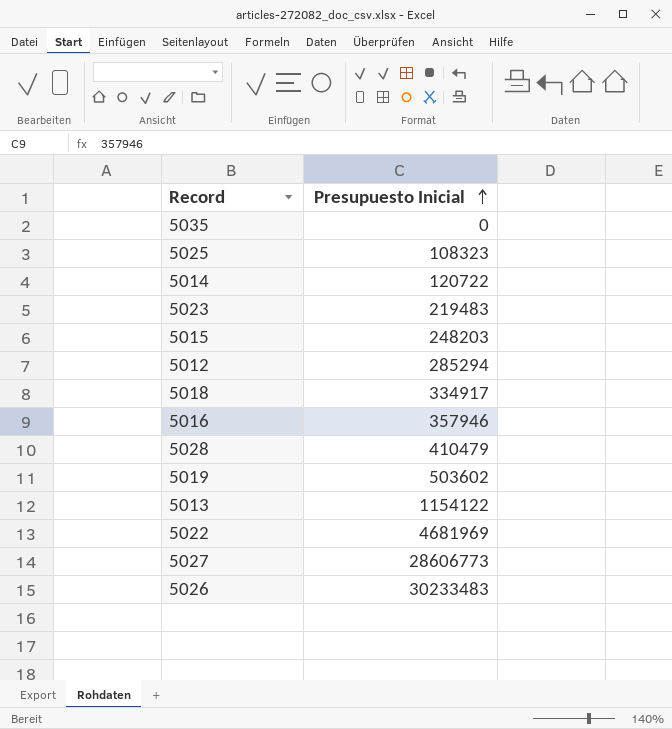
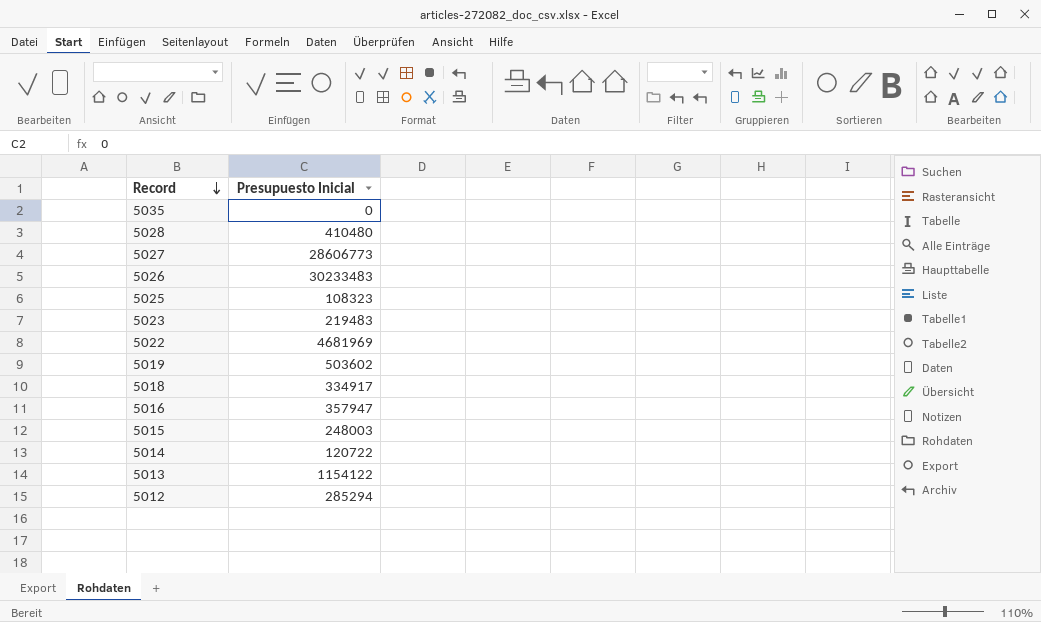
row order: Presupuesto Inicial ascending -> Record descending
5028 | Presupuesto Inicial: 410479 -> 410480
5016 | Presupuesto Inicial: 357946 -> 357947
5015 | Presupuesto Inicial: 248203 -> 248003

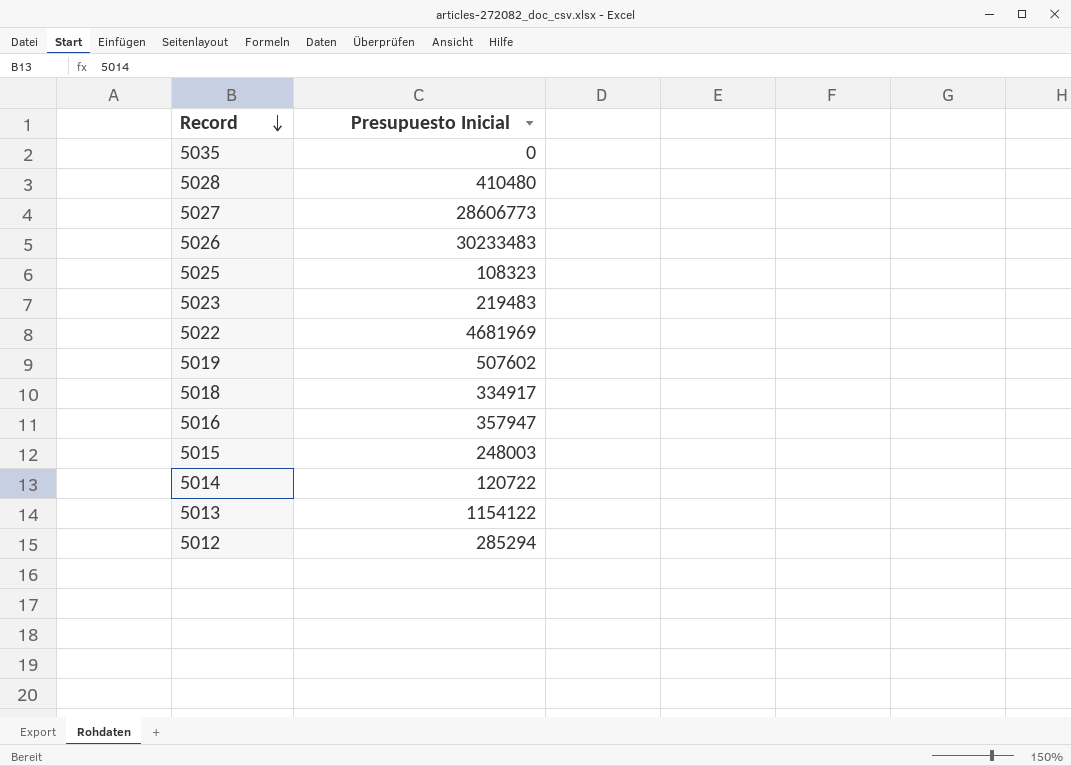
5019 | Presupuesto Inicial: 503602 -> 507602

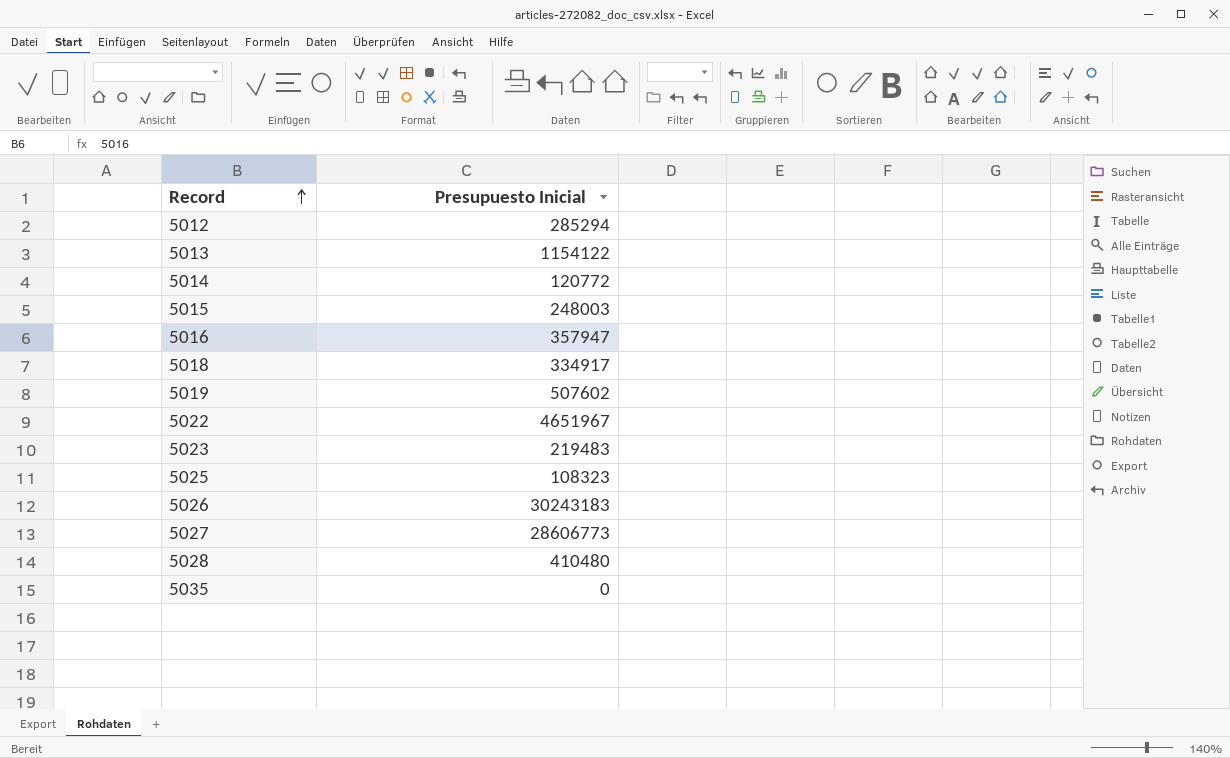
row order: Record descending -> Record ascending
5014 | Presupuesto Inicial: 120722 -> 120772
5022 | Presupuesto Inicial: 4681969 -> 4651967
5026 | Presupuesto Inicial: 30233483 -> 30243183

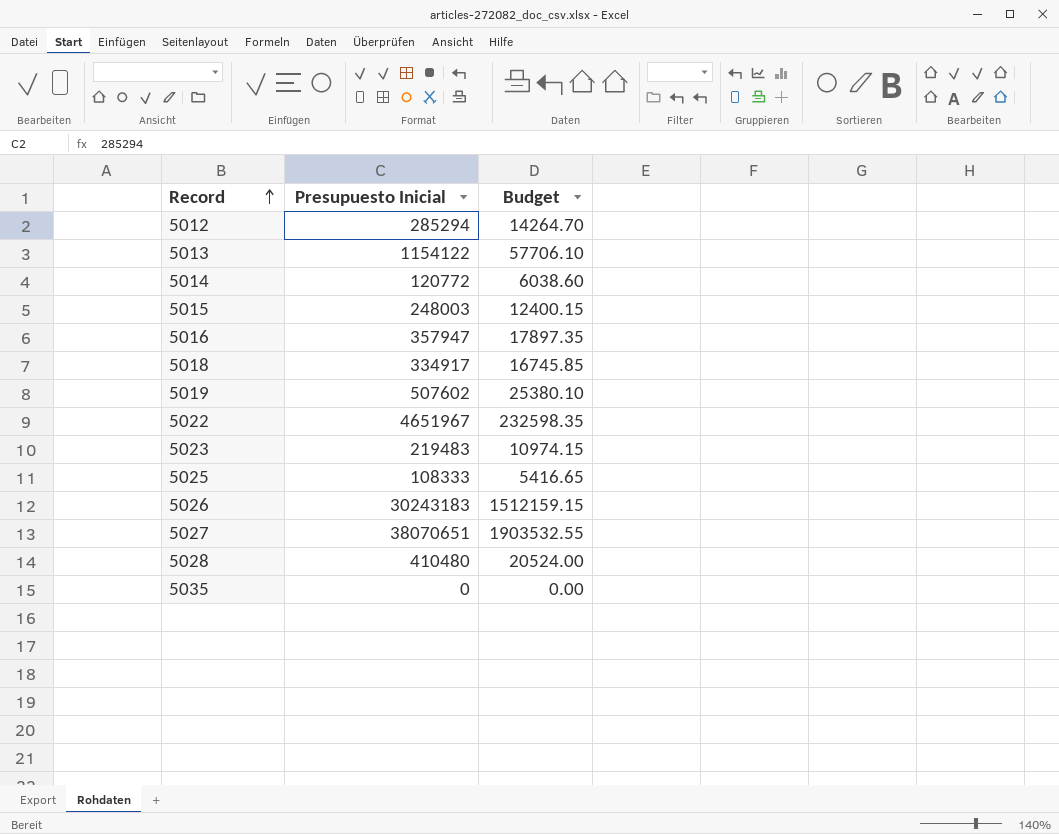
column Budget | formula: none -> [Presupuesto Inicial] * 0.05
5025 | Presupuesto Inicial: 108323 -> 108333
5027 | Presupuesto Inicial: 28606773 -> 38070651

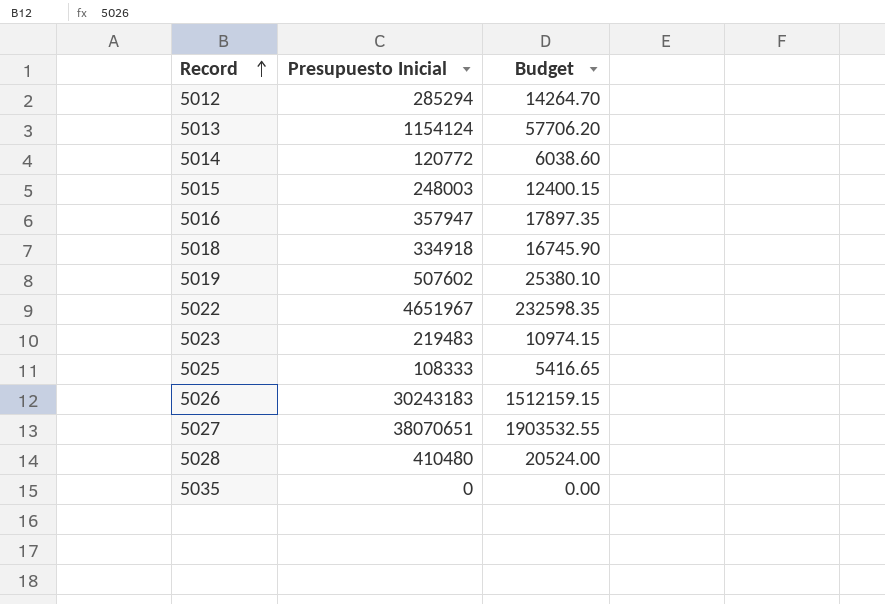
5013 | Presupuesto Inicial: 1154122 -> 1154124
5013 | Budget: 57706.10 -> 57706.20
5018 | Presupuesto Inicial: 334917 -> 334918
5018 | Budget: 16745.85 -> 16745.90

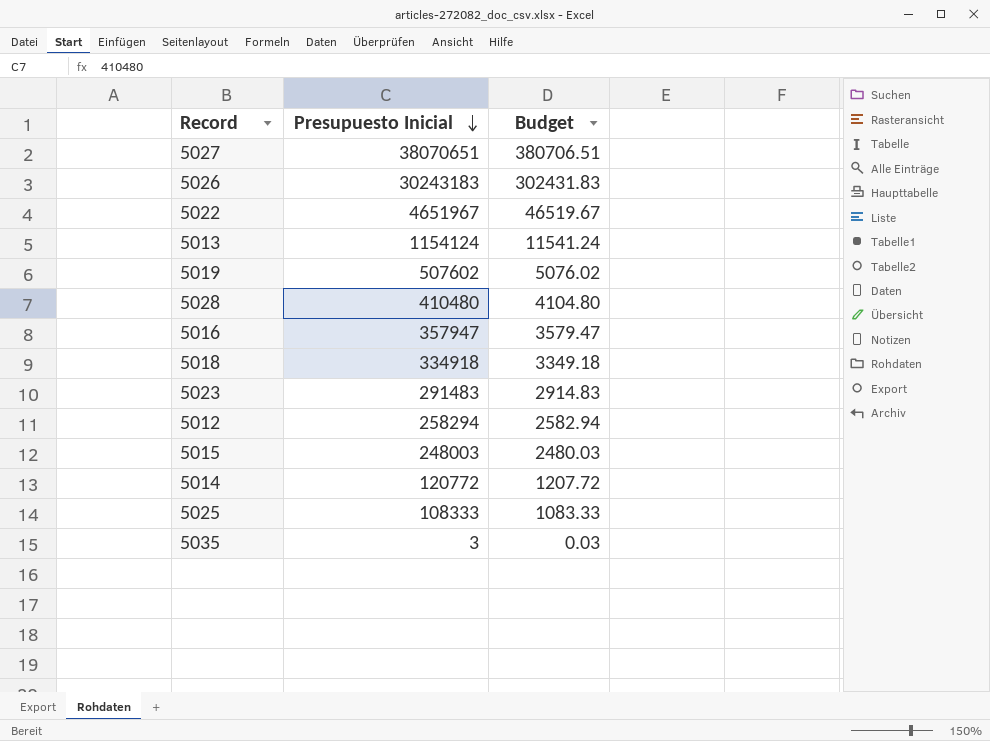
row order: Record ascending -> Presupuesto Inicial descending
column Budget | formula: [Presupuesto Inicial] * 0.05 -> [Presupuesto Inicial] * 0.01
5023 | Presupuesto Inicial: 219483 -> 291483
5012 | Presupuesto Inicial: 285294 -> 258294
5035 | Presupuesto Inicial: 0 -> 3

